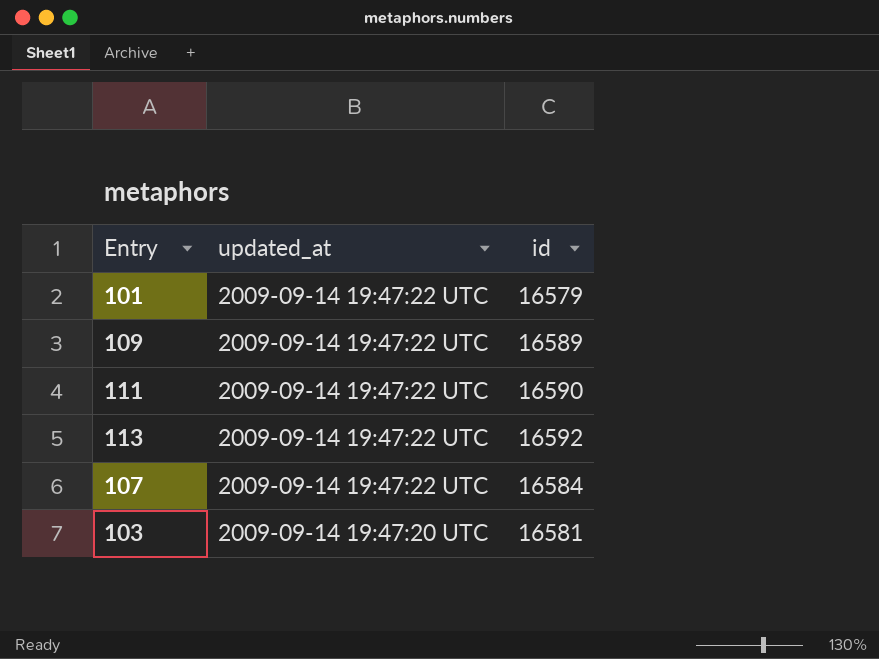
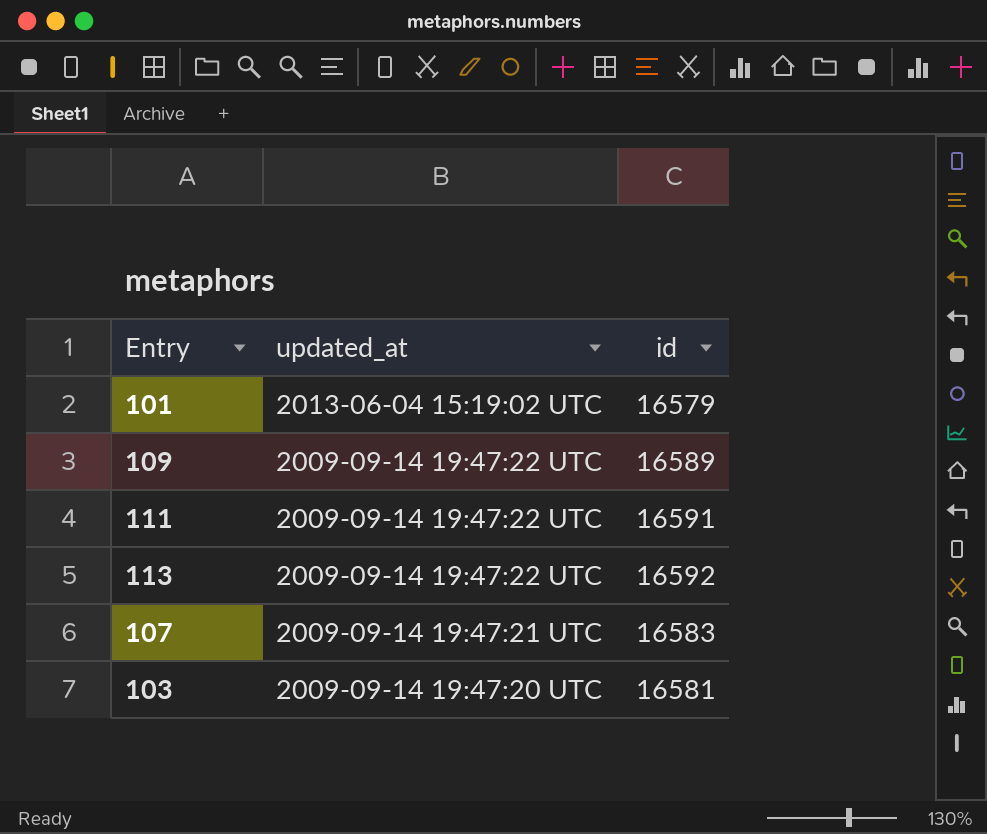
101 | updated_at: 2009-09-14 19:47:22 UTC -> 2013-06-04 15:19:02 UTC
111 | id: 16590 -> 16591
107 | updated_at: 2009-09-14 19:47:22 UTC -> 2009-09-14 19:47:21 UTC
107 | id: 16584 -> 16583

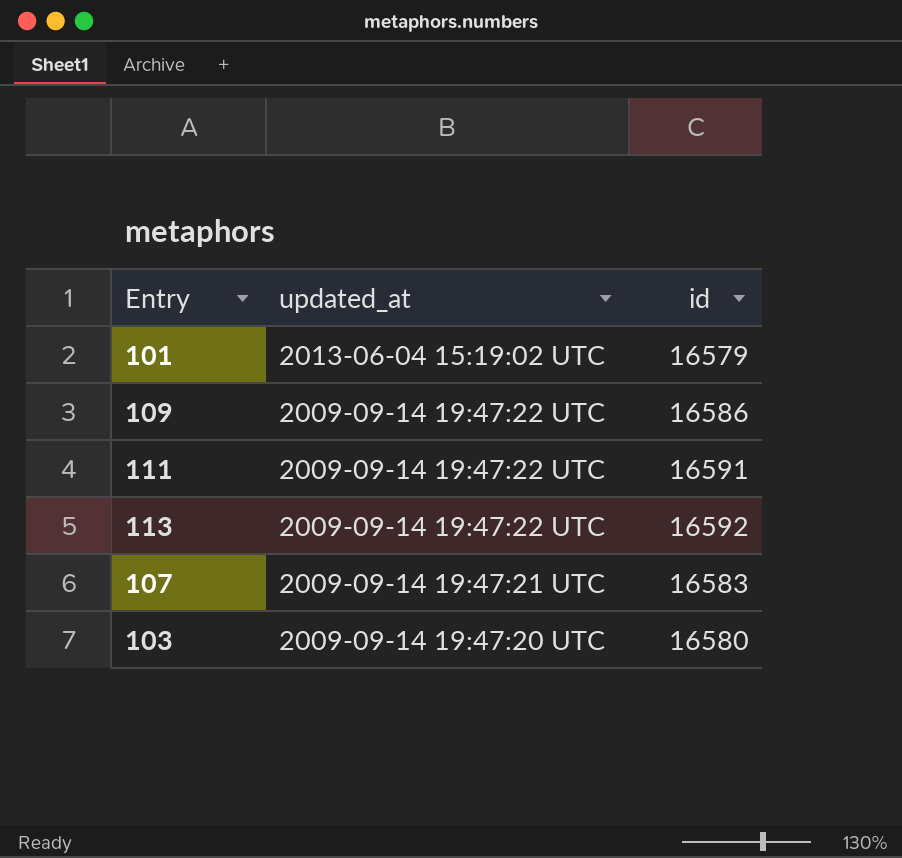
109 | id: 16589 -> 16586
103 | id: 16581 -> 16580

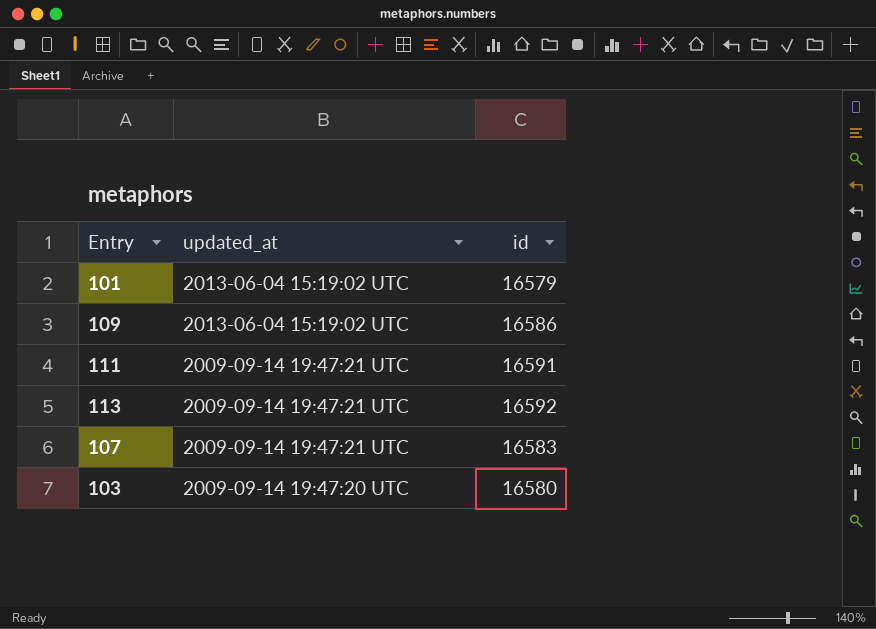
109 | updated_at: 2009-09-14 19:47:22 UTC -> 2013-06-04 15:19:02 UTC
111 | updated_at: 2009-09-14 19:47:22 UTC -> 2009-09-14 19:47:21 UTC
113 | updated_at: 2009-09-14 19:47:22 UTC -> 2009-09-14 19:47:21 UTC

